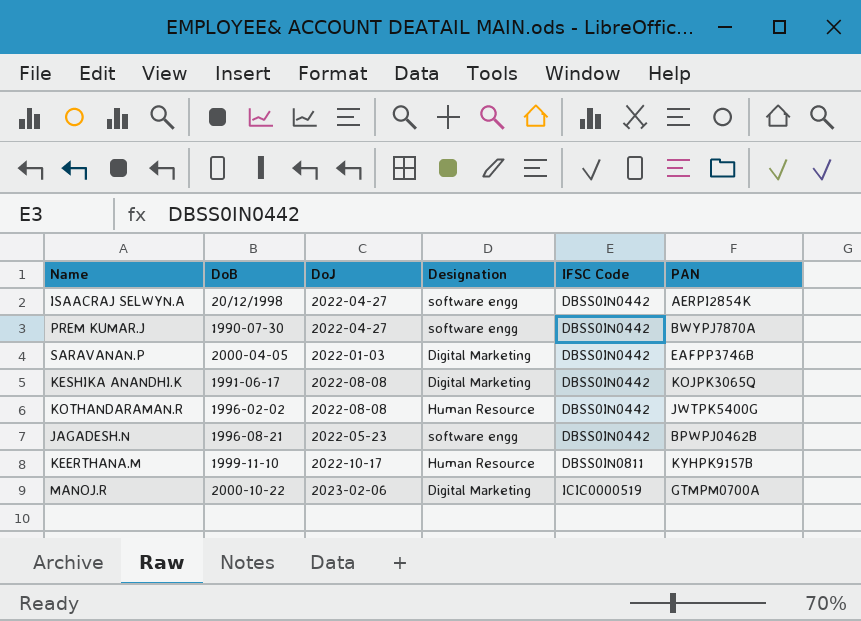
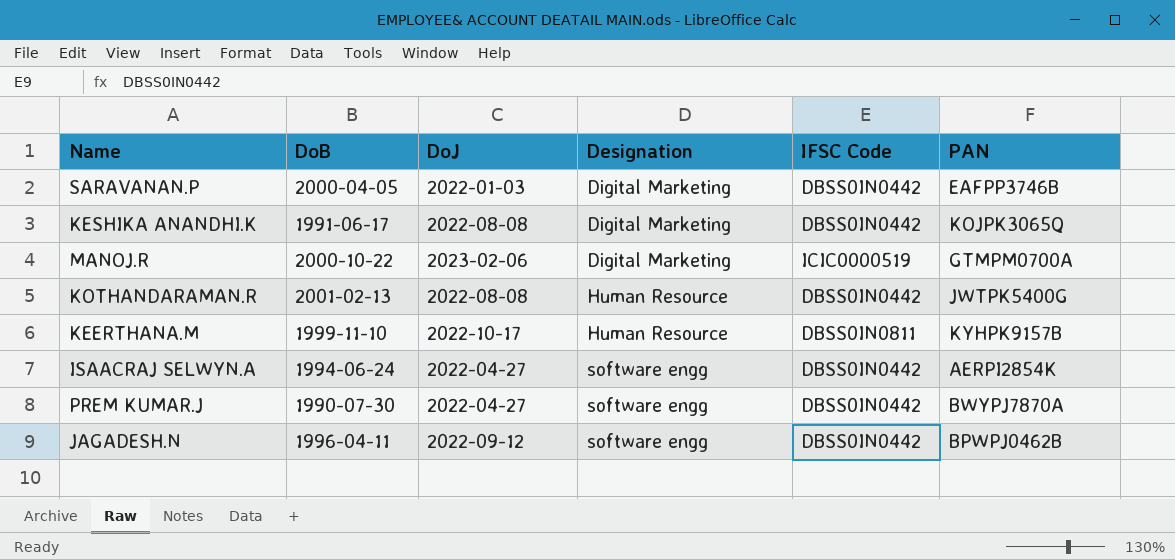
row order: IFSC Code ascending -> Designation ascending
KOTHANDARAMAN.R | DoB: 1996-02-02 -> 2001-02-13
ISAACRAJ SELWYN.A | DoB: 20/12/1998 -> 1994-06-24
JAGADESH.N | DoB: 1996-08-21 -> 1996-04-11
JAGADESH.N | DoJ: 2022-05-23 -> 2022-09-12

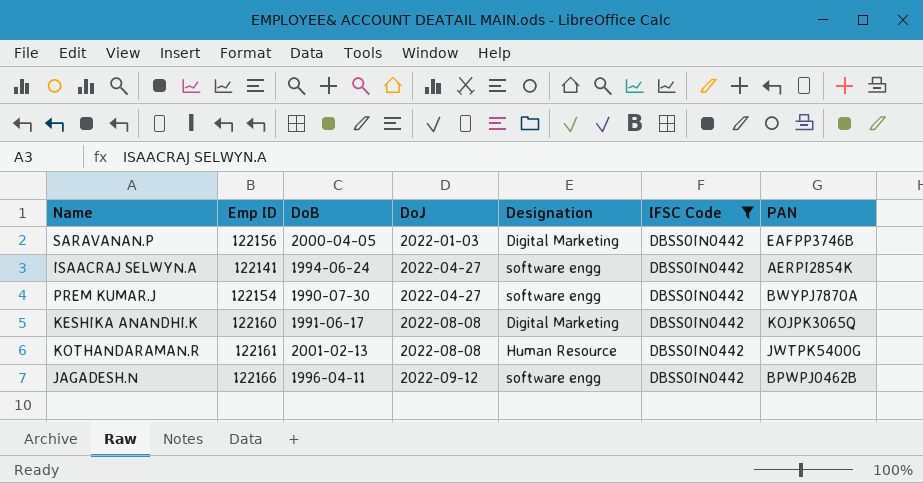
filter: none -> IFSC Code = DBSS0IN0442
row order: Designation ascending -> DoJ ascending
column Emp ID | position: none -> 2

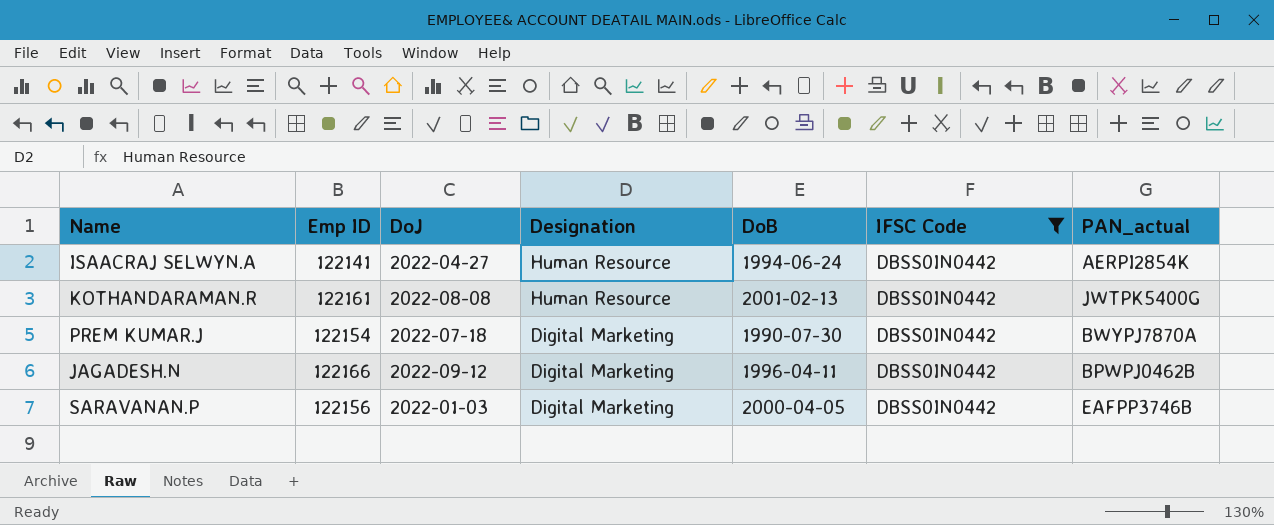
row order: DoJ ascending -> Designation descending
column DoB | position: 3 -> 5
column name: PAN -> PAN_actual
row KESHIKA ANANDHI.K: 122160 | 1991-06-17 | 2022-08-08 | Digital Marketing | DBSS0IN0442 | KOJPK3065Q -> none
ISAACRAJ SELWYN.A | Designation: software engg -> Human Resource
PREM KUMAR.J | DoJ: 2022-04-27 -> 2022-07-18
PREM KUMAR.J | Designation: software engg -> Digital Marketing
JAGADESH.N | Designation: software engg -> Digital Marketing

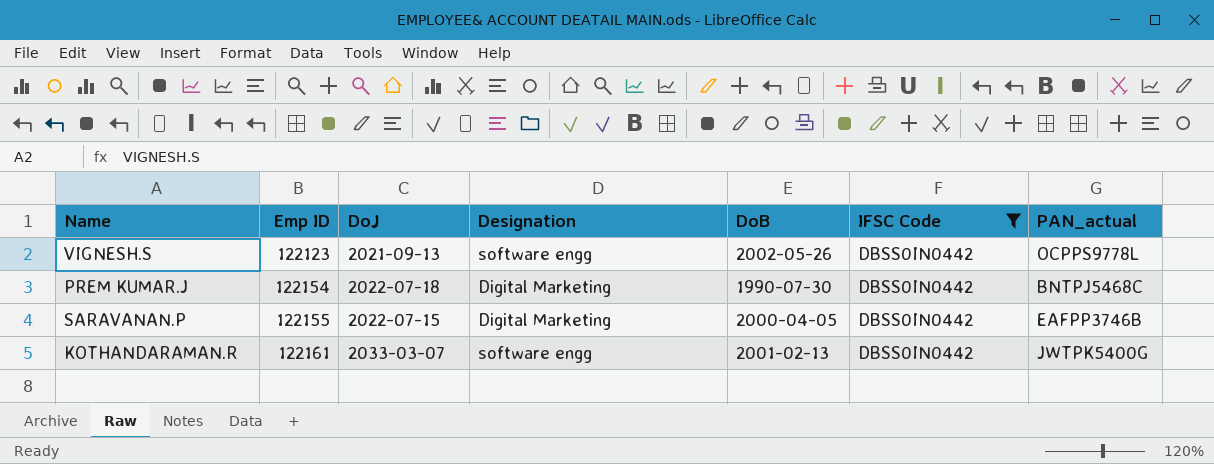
row order: Designation descending -> Emp ID ascending
row ISAACRAJ SELWYN.A: 122141 | 2022-04-27 | Human Resource | 1994-06-24 | DBSS0IN0442 | AERPI2854K -> none
row JAGADESH.N: 122166 | 2022-09-12 | Digital Marketing | 1996-04-11 | DBSS0IN0442 | BPWPJ0462B -> none
row VIGNESH.S: none -> 122123 | 2021-09-13 | software engg | 2002-05-26 | DBSS0IN0442 | OCPPS9778L
PREM KUMAR.J | PAN_actual: BWYPJ7870A -> BNTPJ5468C
SARAVANAN.P | Emp ID: 122156 -> 122155
SARAVANAN.P | DoJ: 2022-01-03 -> 2022-07-15
KOTHANDARAMAN.R | DoJ: 2022-08-08 -> 2033-03-07
KOTHANDARAMAN.R | Designation: Human Resource -> software engg

